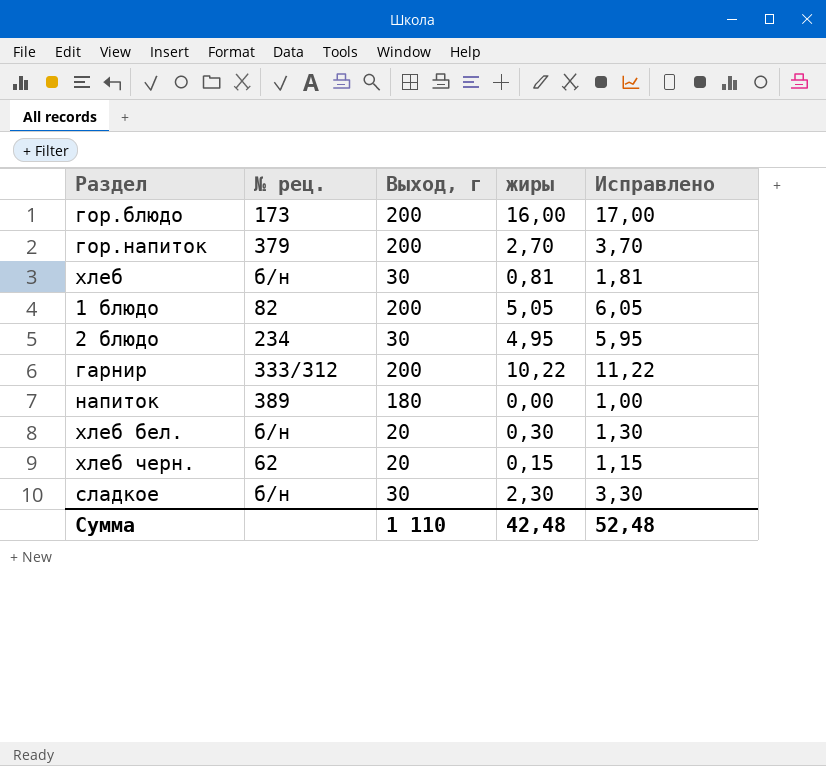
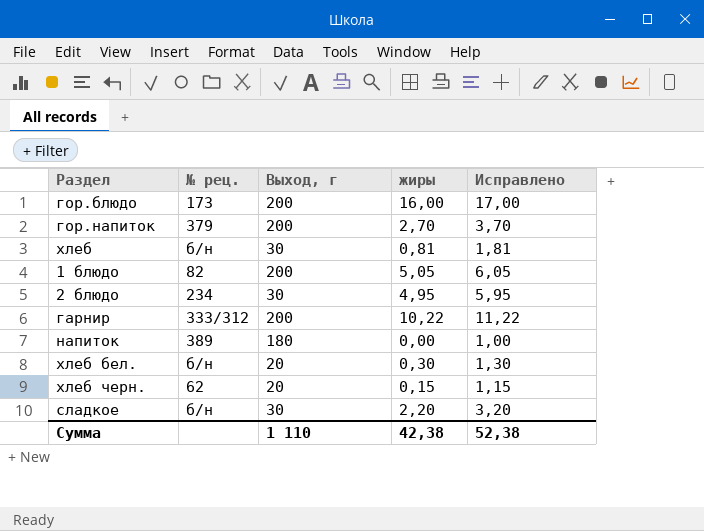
сладкое | жиры: 2,30 -> 2,20
сладкое | Исправлено: 3,30 -> 3,20
Сумма | жиры: 42,48 -> 42,38
Сумма | Исправлено: 52,48 -> 52,38

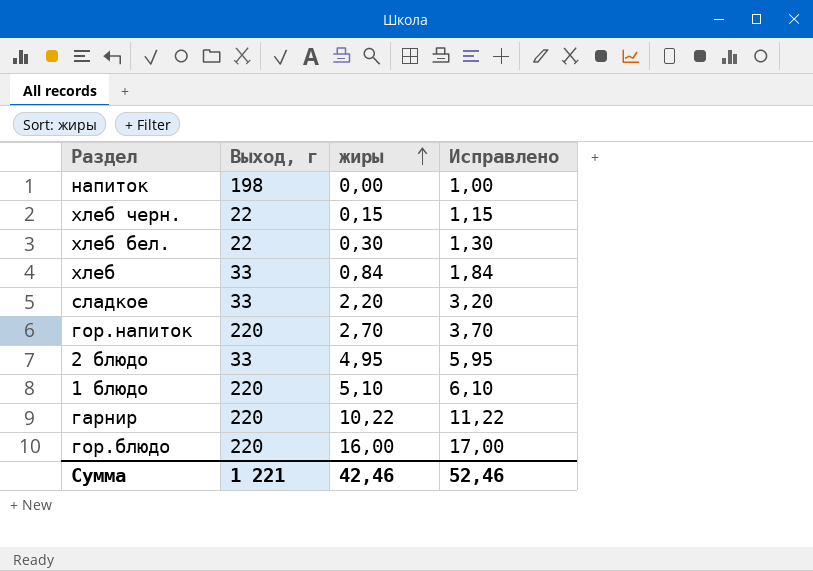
row order: none -> жиры ascending
column № рец. | position: 2 -> none
напиток | Выход, г: 180 -> 198
хлеб черн. | Выход, г: 20 -> 22
хлеб бел. | Выход, г: 20 -> 22
хлеб | Выход, г: 30 -> 33
хлеб | жиры: 0,81 -> 0,84
хлеб | Исправлено: 1,81 -> 1,84
сладкое | Выход, г: 30 -> 33
гор.напиток | Выход, г: 200 -> 220
2 блюдо | Выход, г: 30 -> 33
1 блюдо | Выход, г: 200 -> 220
1 блюдо | жиры: 5,05 -> 5,10
1 блюдо | Исправлено: 6,05 -> 6,10
гарнир | Выход, г: 200 -> 220
гор.блюдо | Выход, г: 200 -> 220
Сумма | Выход, г: 1 110 -> 1 221
Сумма | жиры: 42,38 -> 42,46
Сумма | Исправлено: 52,38 -> 52,46

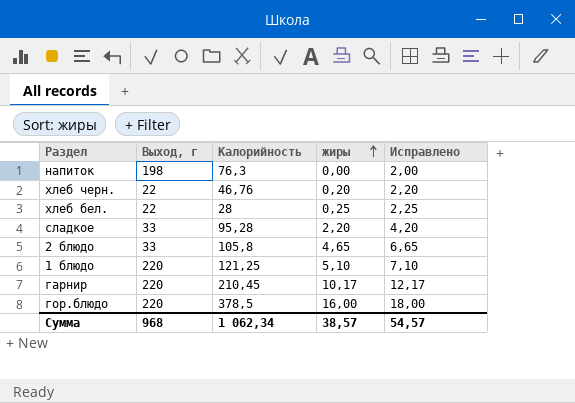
column Калорийность | position: none -> 3
column Исправлено | formula: [жиры] + 1 -> [жиры] + 2
row хлеб: 33 | 0,84 | 1,84 -> none
row гор.напиток: 220 | 2,70 | 3,70 -> none
хлеб черн. | жиры: 0,15 -> 0,20
хлеб бел. | жиры: 0,30 -> 0,25
2 блюдо | жиры: 4,95 -> 4,65
гарнир | жиры: 10,22 -> 10,17
Сумма | Выход, г: 1 221 -> 968
Сумма | жиры: 42,46 -> 38,57
Сумма | Исправлено: 52,46 -> 54,57

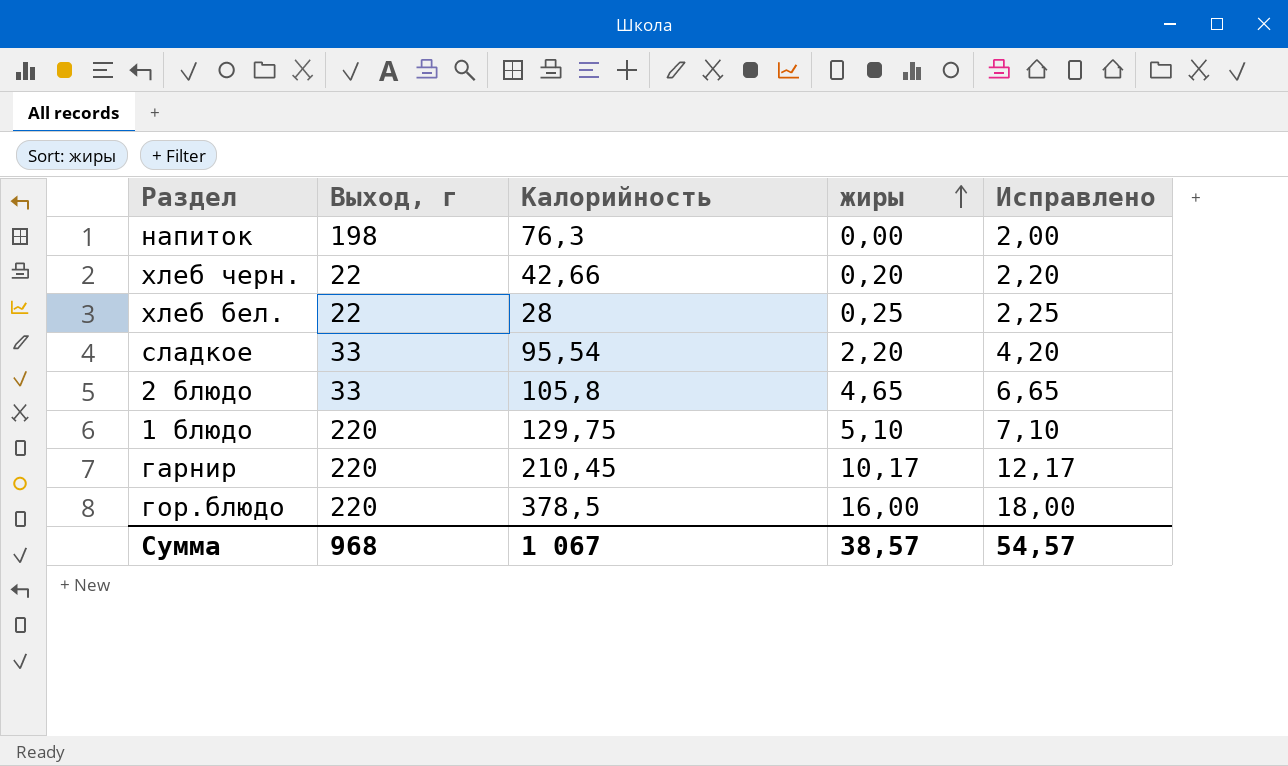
хлеб черн. | Калорийность: 46,76 -> 42,66
сладкое | Калорийность: 95,28 -> 95,54
1 блюдо | Калорийность: 121,25 -> 129,75
Сумма | Калорийность: 1 062,34 -> 1 067

